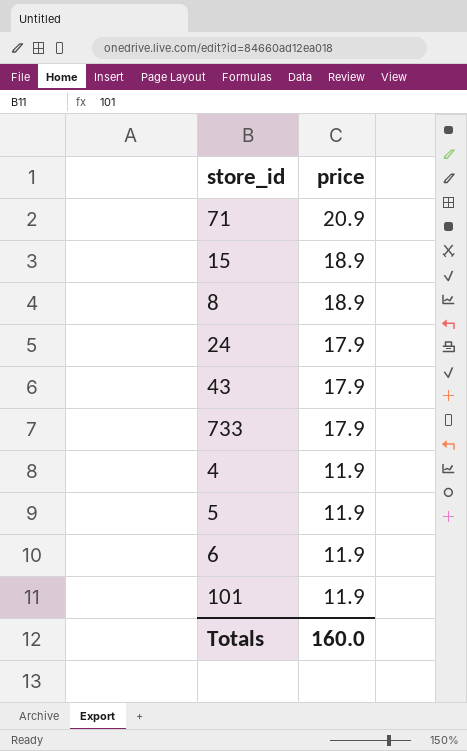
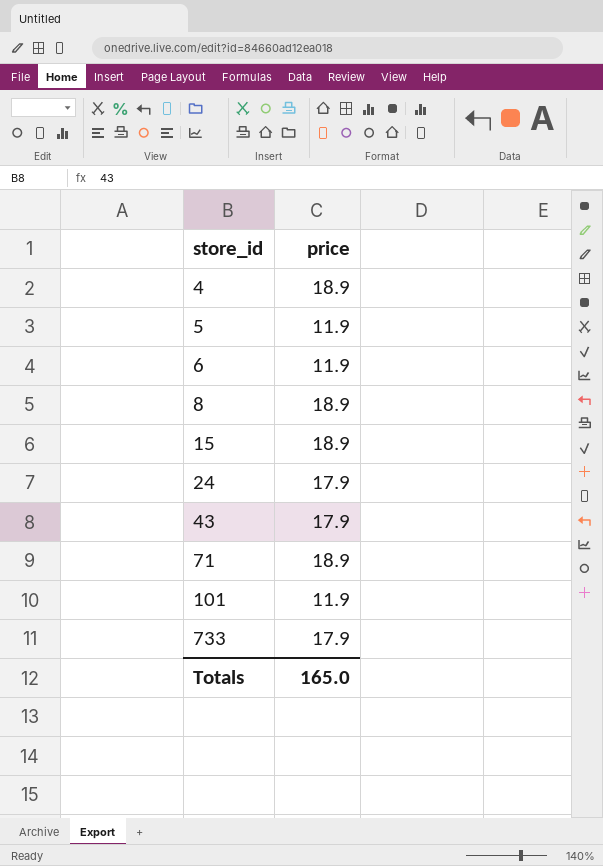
row order: price descending -> store_id ascending
4 | price: 11.9 -> 18.9
71 | price: 20.9 -> 18.9
Totals | price: 160.0 -> 165.0

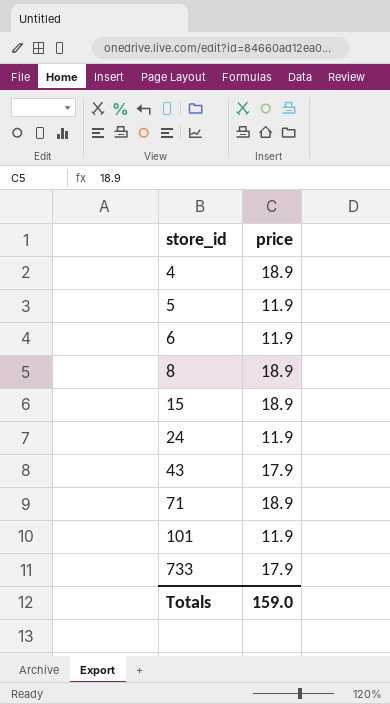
24 | price: 17.9 -> 11.9
Totals | price: 165.0 -> 159.0

